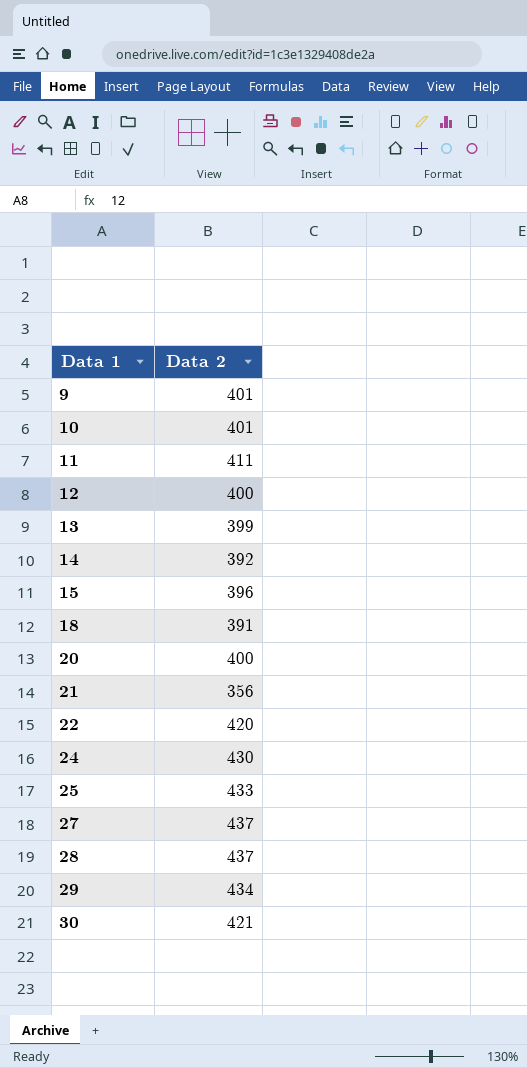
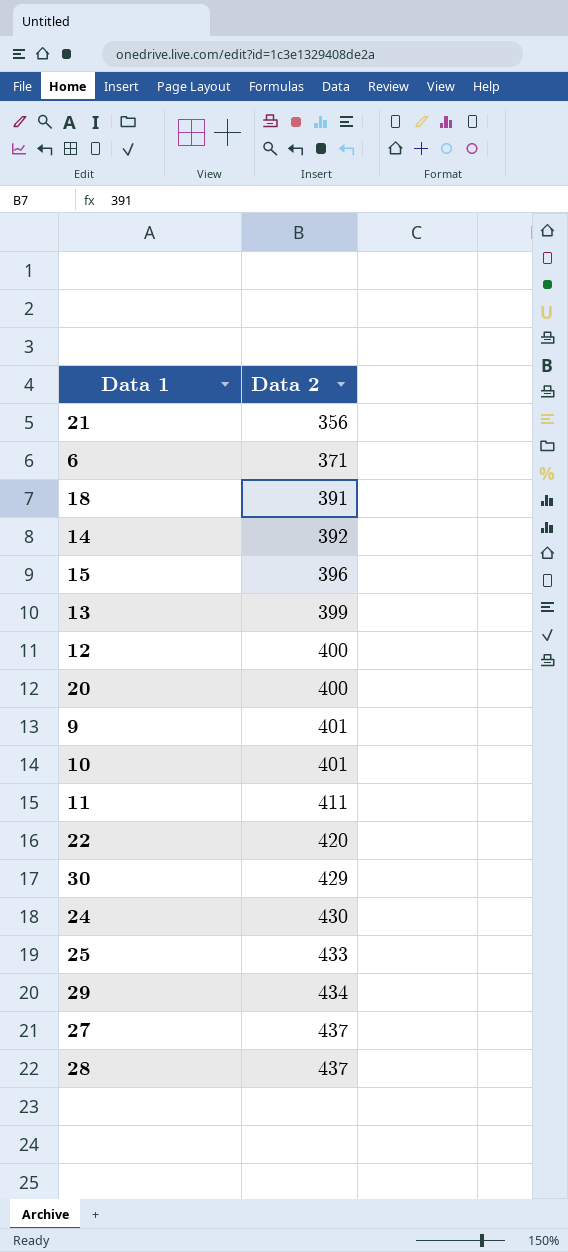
row order: Data 1 ascending -> Data 2 ascending
row 6: none -> 371
30 | Data 2: 421 -> 429

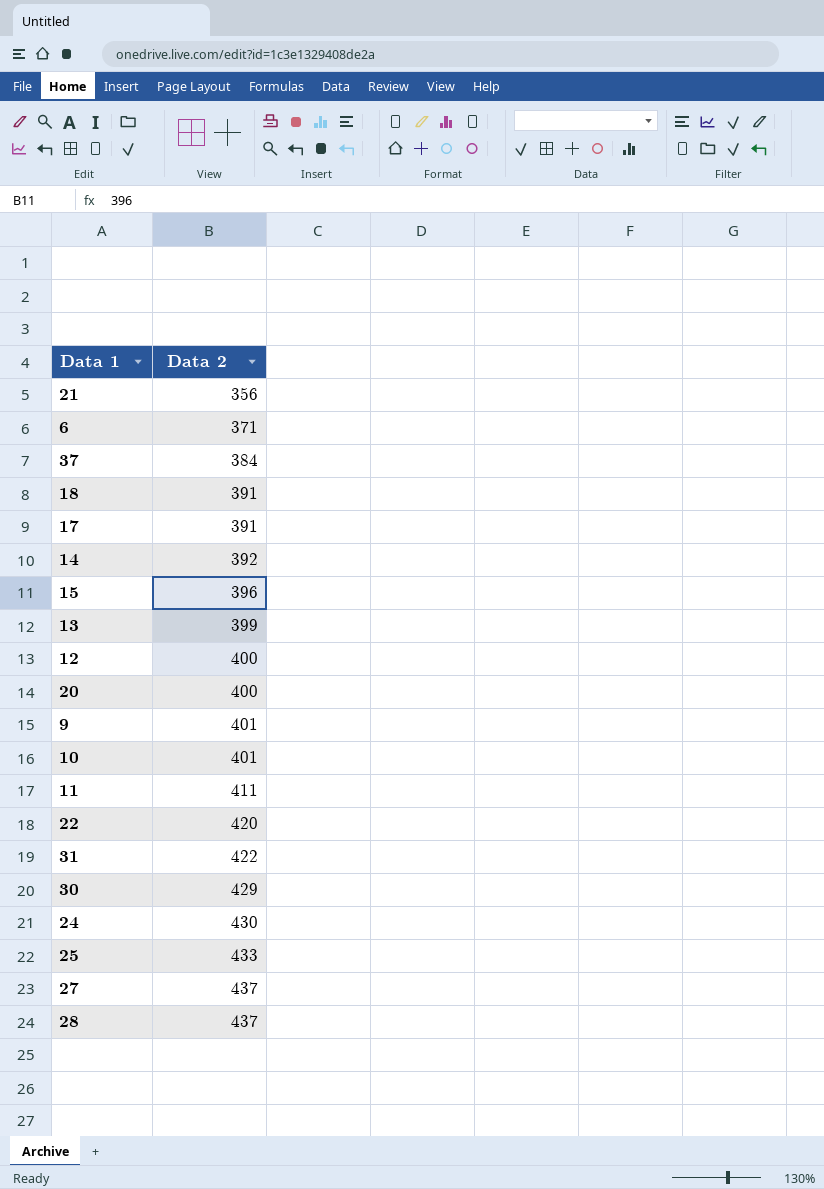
row 29: 434 -> none
row 37: none -> 384
row 17: none -> 391
row 31: none -> 422

